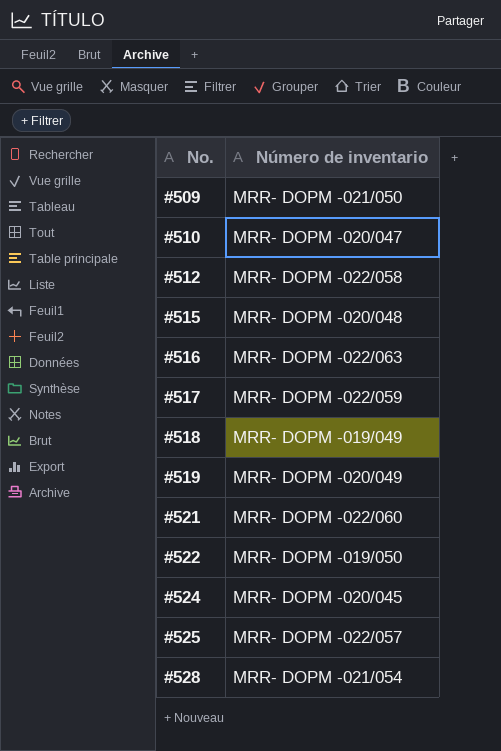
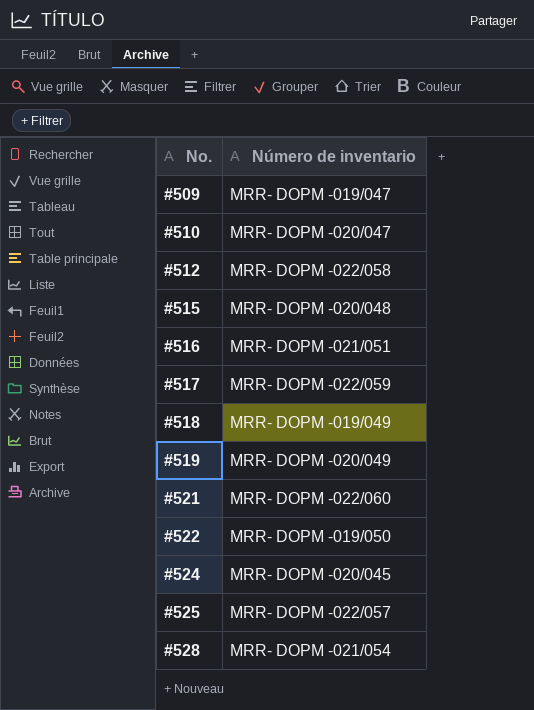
#509 | Número de inventario: MRR- DOPM -021/050 -> MRR- DOPM -019/047
#516 | Número de inventario: MRR- DOPM -022/063 -> MRR- DOPM -021/051

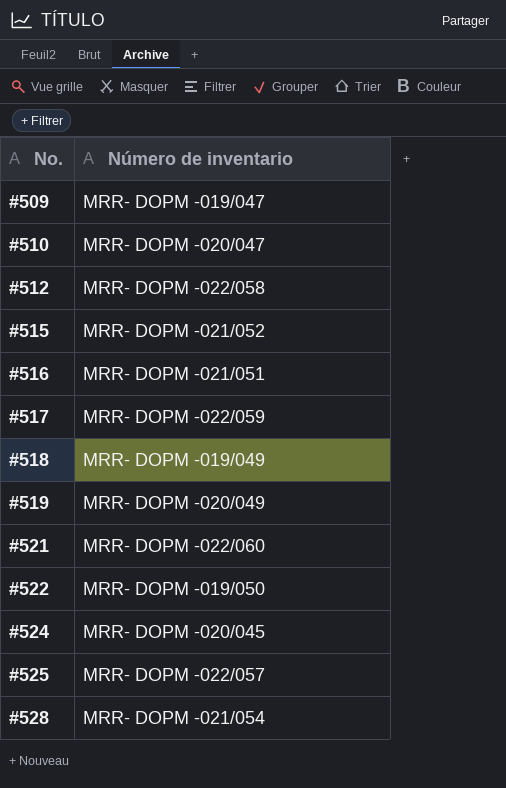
#515 | Número de inventario: MRR- DOPM -020/048 -> MRR- DOPM -021/052

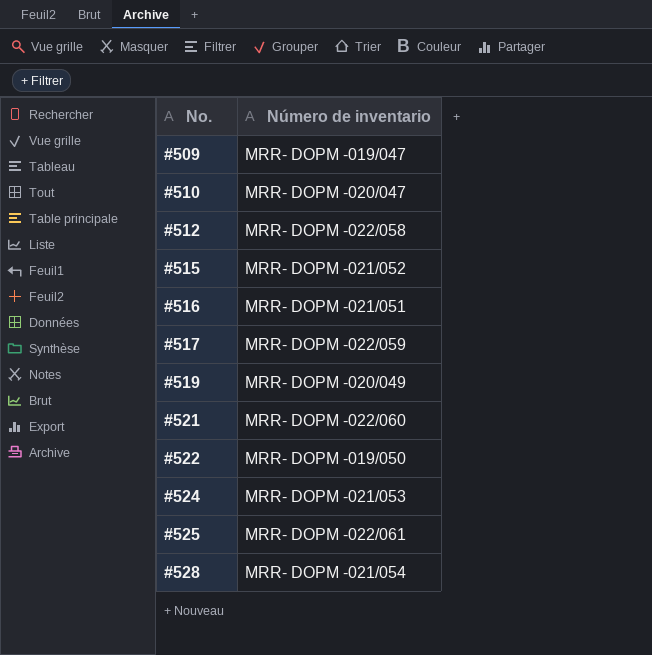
row #518: MRR- DOPM -019/049 -> none
#524 | Número de inventario: MRR- DOPM -020/045 -> MRR- DOPM -021/053
#525 | Número de inventario: MRR- DOPM -022/057 -> MRR- DOPM -022/061

